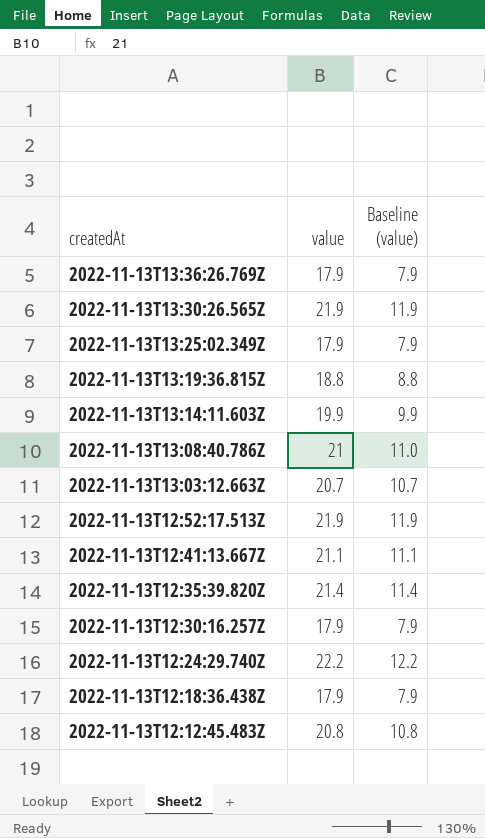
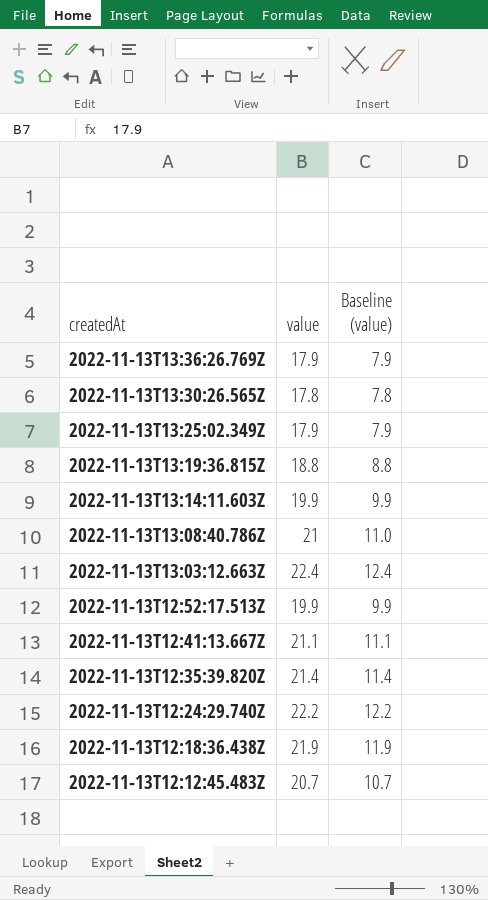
row 2022-11-13T12:30:16.257Z: 17.9 | 7.9 -> none
2022-11-13T13:30:26.565Z | value: 21.9 -> 17.8
2022-11-13T13:30:26.565Z | Baseline (value): 11.9 -> 7.8
2022-11-13T13:03:12.663Z | value: 20.7 -> 22.4
2022-11-13T13:03:12.663Z | Baseline (value): 10.7 -> 12.4
2022-11-13T12:52:17.513Z | value: 21.9 -> 19.9
2022-11-13T12:52:17.513Z | Baseline (value): 11.9 -> 9.9
2022-11-13T12:18:36.438Z | value: 17.9 -> 21.9
2022-11-13T12:18:36.438Z | Baseline (value): 7.9 -> 11.9
2022-11-13T12:12:45.483Z | value: 20.8 -> 20.7
2022-11-13T12:12:45.483Z | Baseline (value): 10.8 -> 10.7

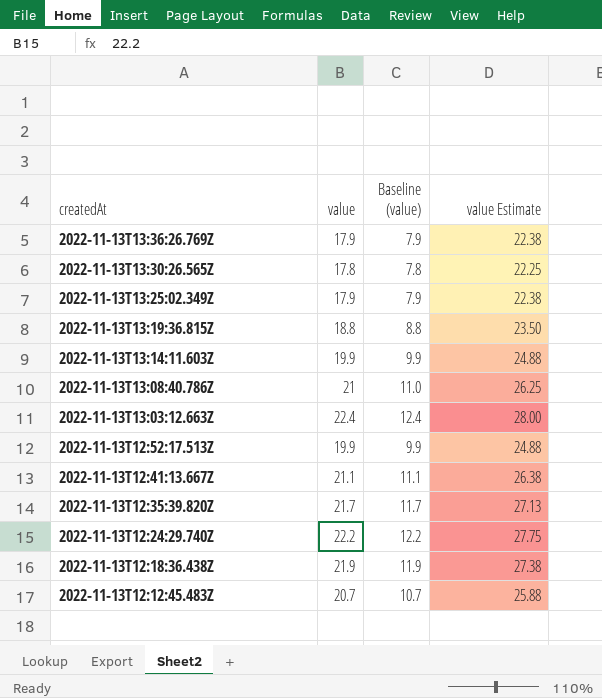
column value Estimate | formula: none -> [value] * 1.25
2022-11-13T12:35:39.820Z | value: 21.4 -> 21.7
2022-11-13T12:35:39.820Z | Baseline (value): 11.4 -> 11.7

